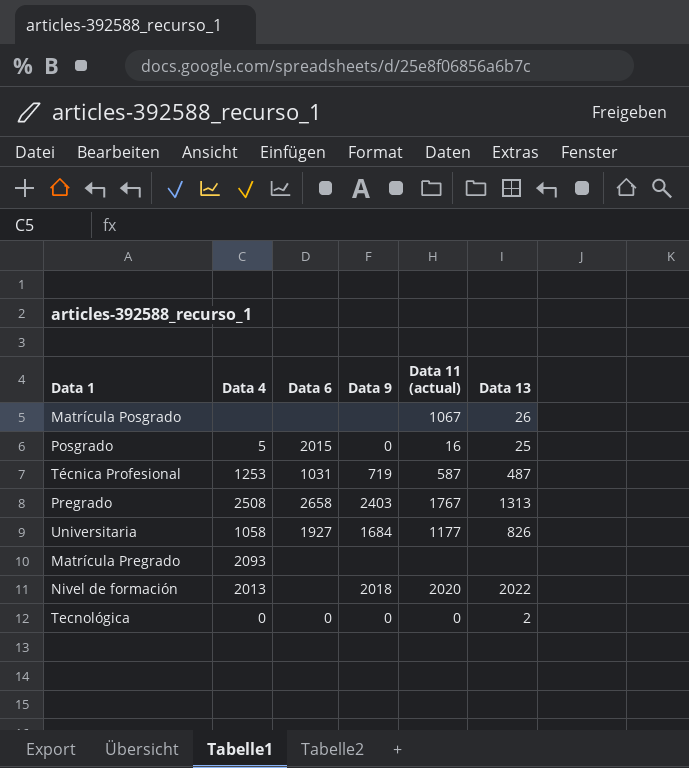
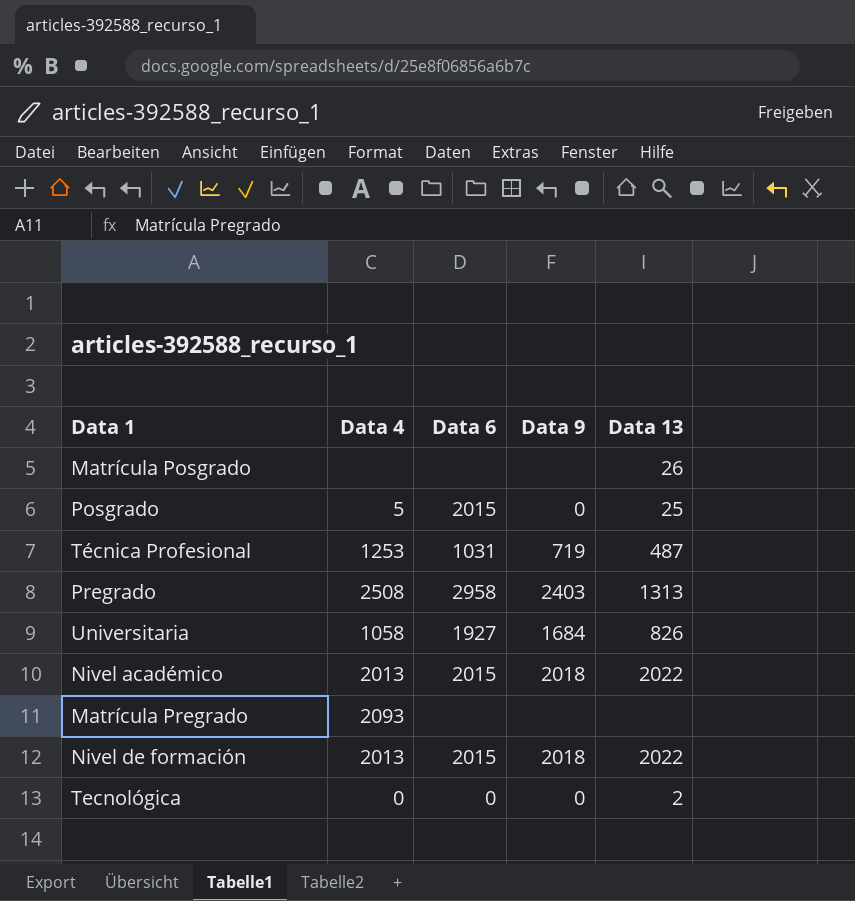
column Data 11 (actual) | position: 5 -> none
Pregrado | Data 6: 2658 -> 2958
row Nivel académico: none -> 2013 | 2015 | 2018 | 2022
Nivel de formación | Data 6: none -> 2015

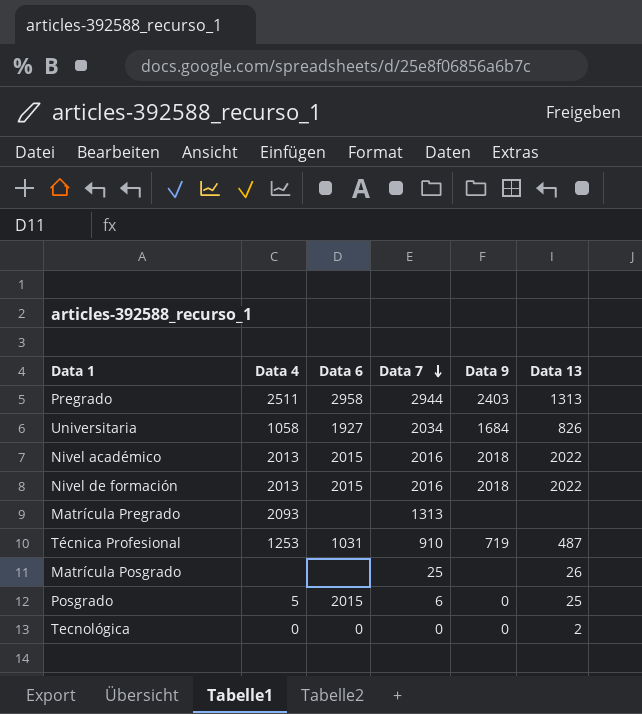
row order: none -> Data 7 descending
column Data 7 | position: none -> 4
Pregrado | Data 4: 2508 -> 2511

